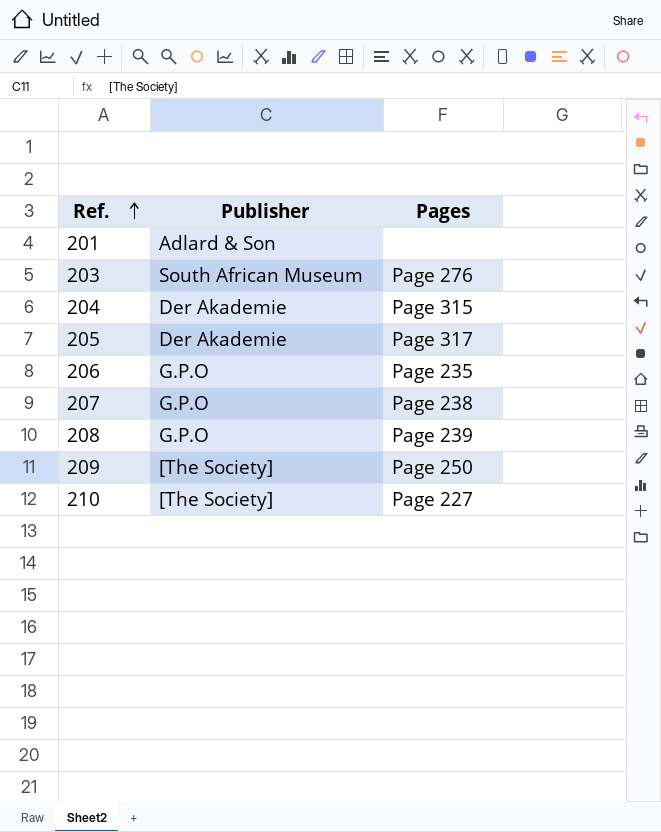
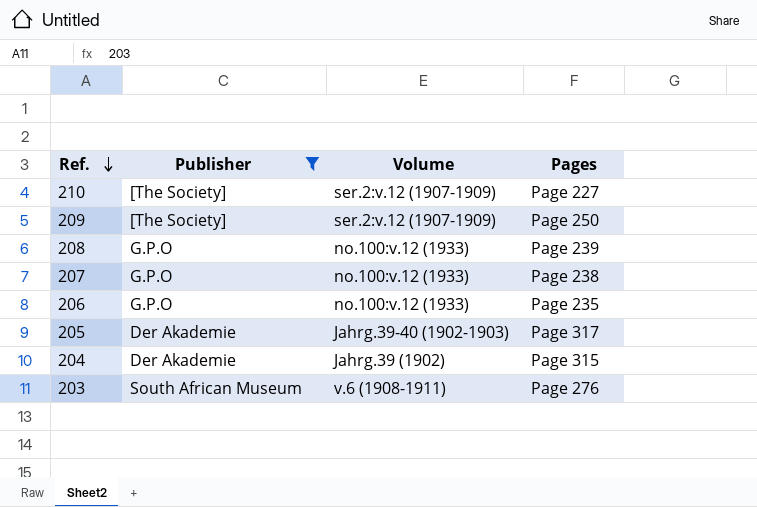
filter: none -> Publisher != Adlard & Son
row order: Ref. ascending -> Ref. descending
column Volume | position: none -> 3

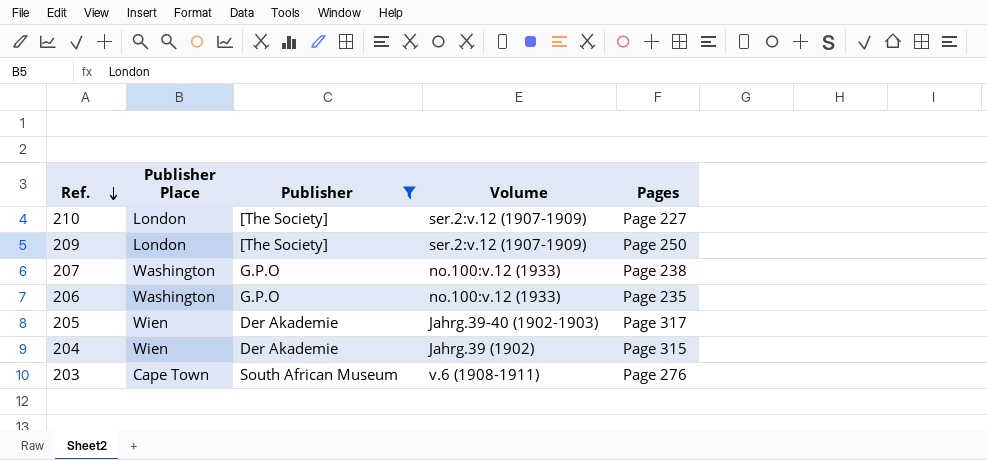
column Publisher Place | position: none -> 2
row 208: G.P.O | no.100:v.12 (1933) | Page 239 -> none

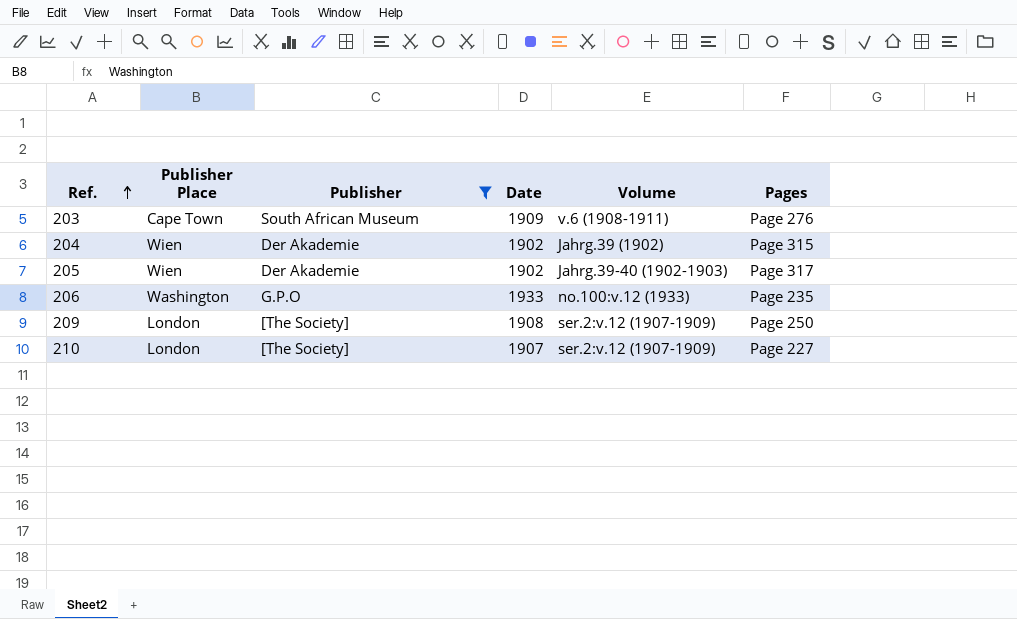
row order: Ref. descending -> Ref. ascending
column Date | position: none -> 4
row 207: Washington | G.P.O | no.100:v.12 (1933) | Page 238 -> none

